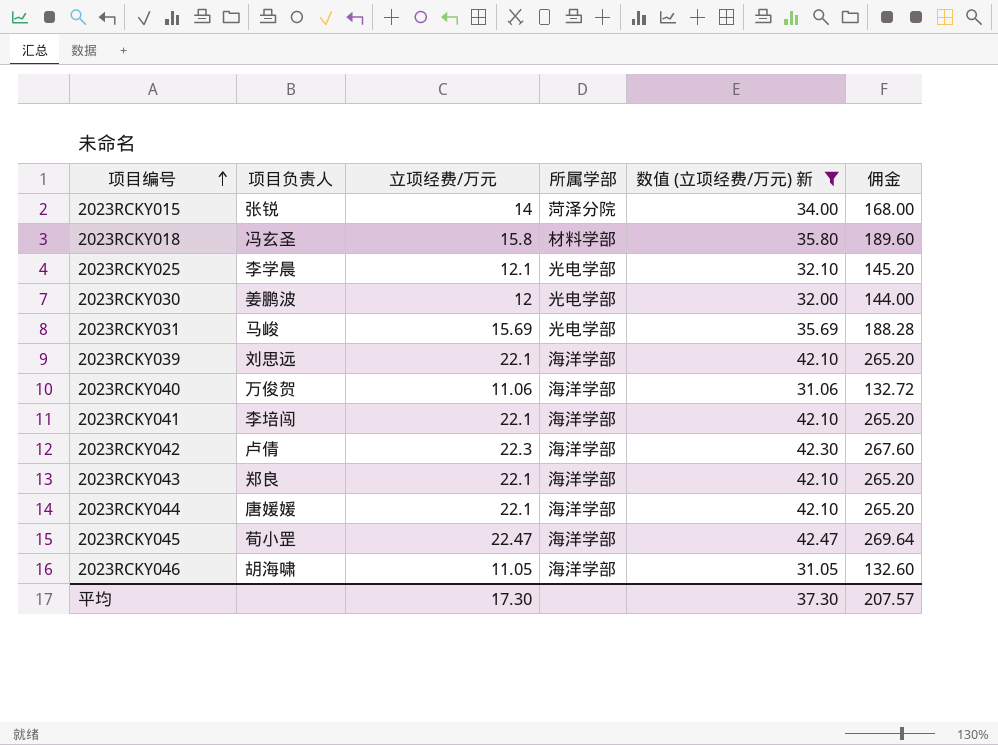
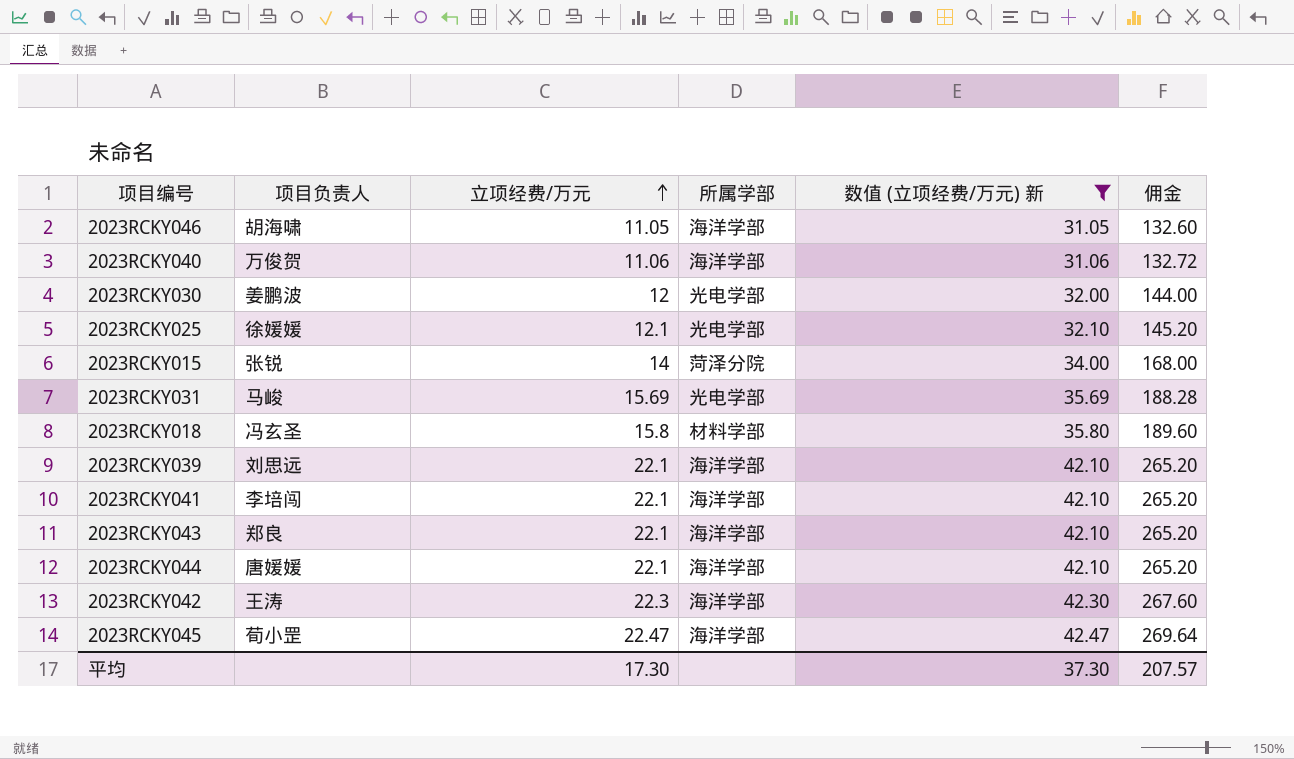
row order: 项目编号 ascending -> 立项经费/万元 ascending
2023RCKY025 | 项目负责人: 李学晨 -> 徐媛媛
2023RCKY042 | 项目负责人: 卢倩 -> 王涛

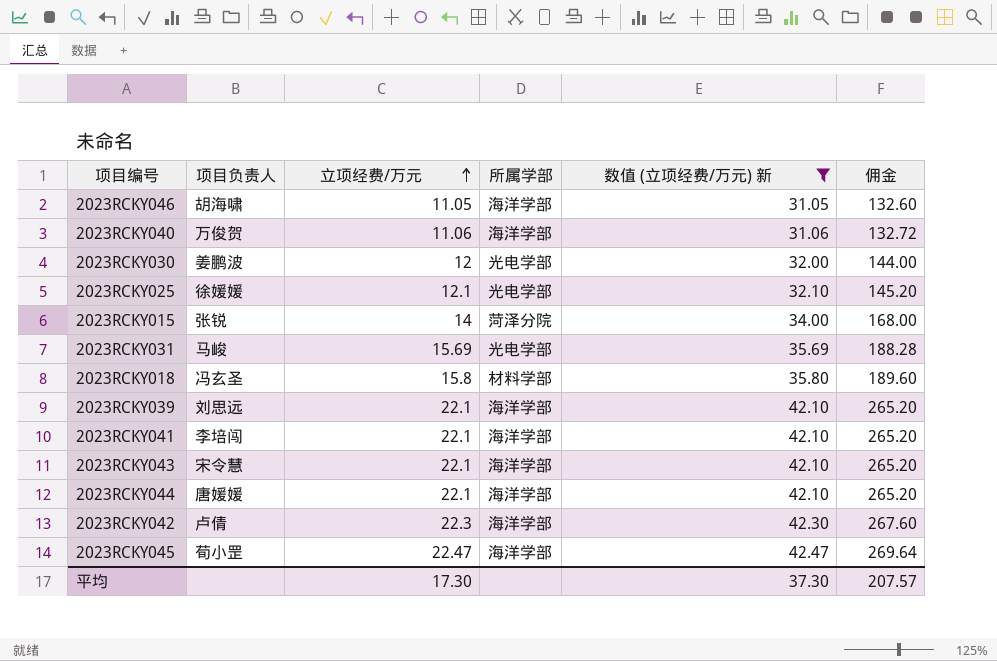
2023RCKY043 | 项目负责人: 郑良 -> 宋令慧
2023RCKY042 | 项目负责人: 王涛 -> 卢倩

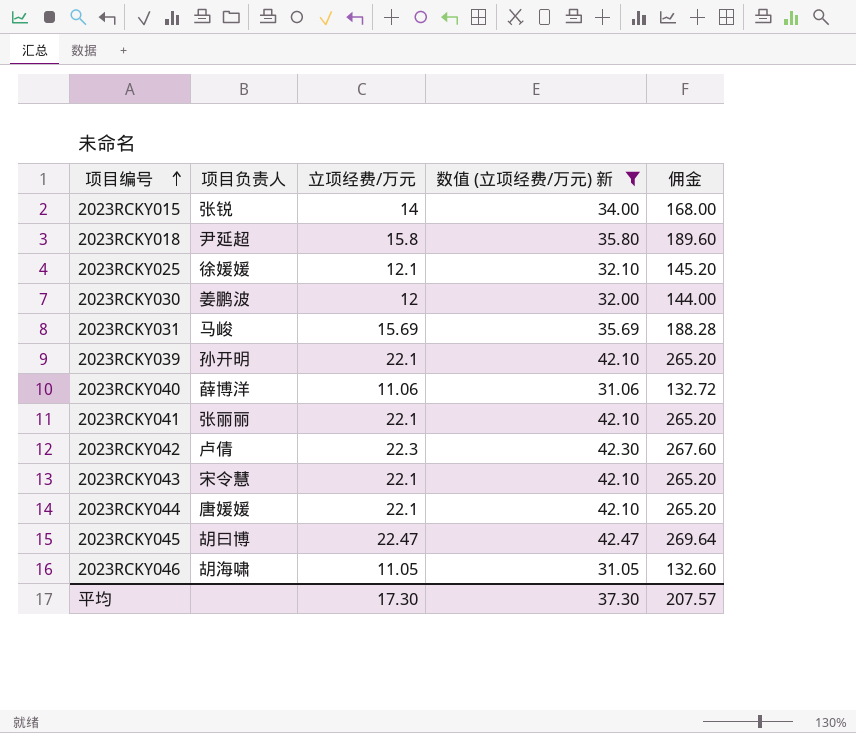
row order: 立项经费/万元 ascending -> 项目编号 ascending
column 所属学部 | position: 4 -> none
2023RCKY018 | 项目负责人: 冯玄圣 -> 尹延超
2023RCKY039 | 项目负责人: 刘思远 -> 孙开明
2023RCKY040 | 项目负责人: 万俊贺 -> 薛博洋
2023RCKY041 | 项目负责人: 李培闯 -> 张丽丽
2023RCKY045 | 项目负责人: 荀小罡 -> 胡曰博

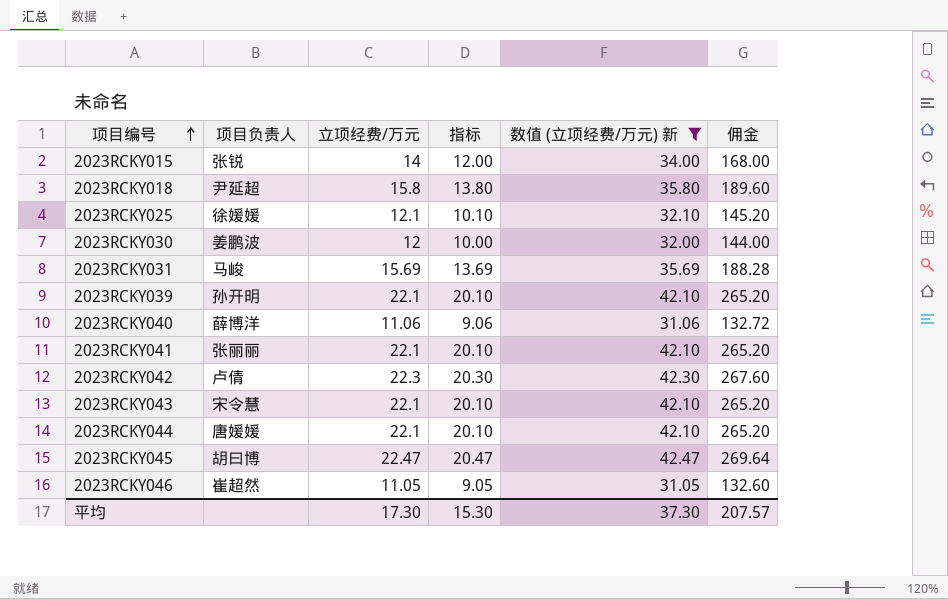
column 指标 | formula: none -> [立项经费/万元] - 2
2023RCKY046 | 项目负责人: 胡海啸 -> 崔超然

